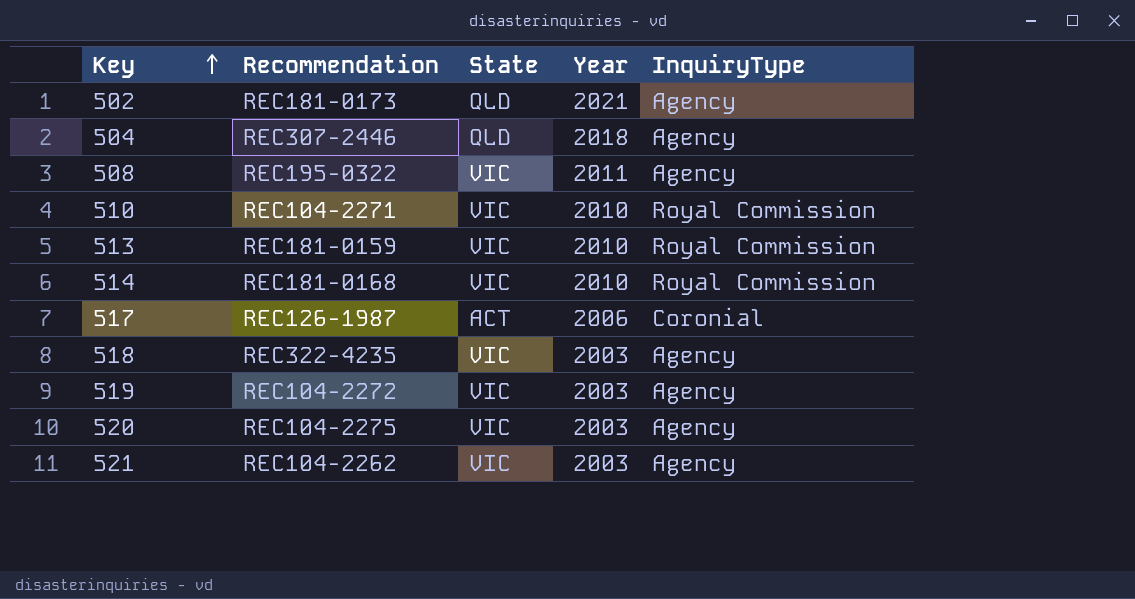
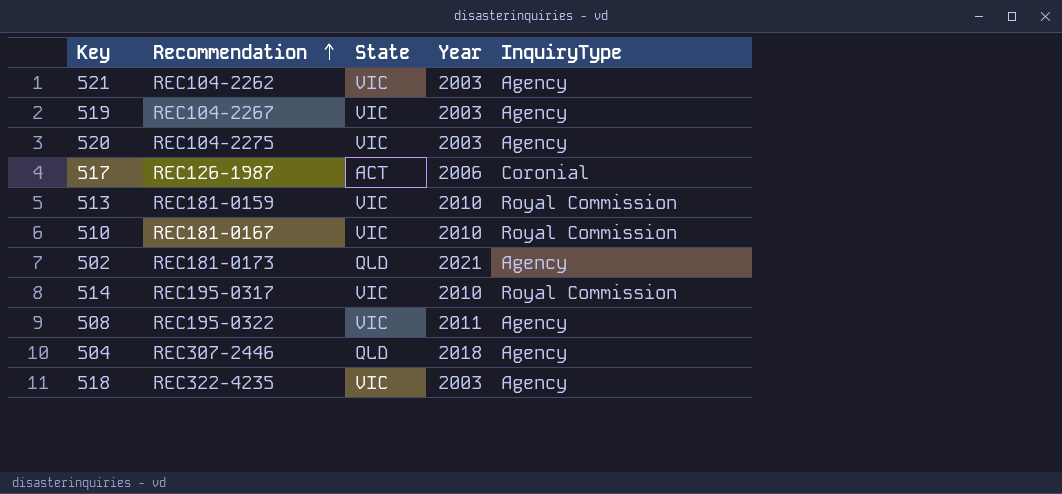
row order: Key ascending -> Recommendation ascending
519 | Recommendation: REC104-2272 -> REC104-2267
510 | Recommendation: REC104-2271 -> REC181-0167
514 | Recommendation: REC181-0168 -> REC195-0317

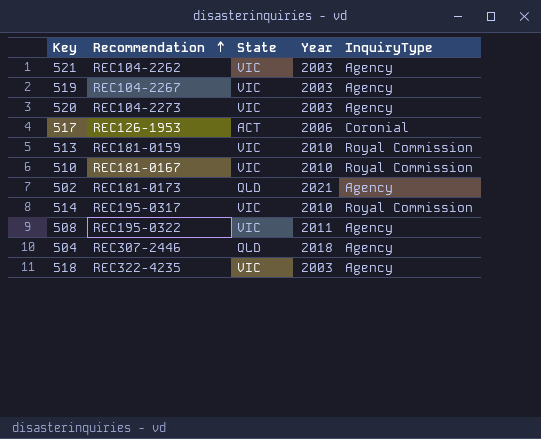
520 | Recommendation: REC104-2275 -> REC104-2273
517 | Recommendation: REC126-1987 -> REC126-1953

